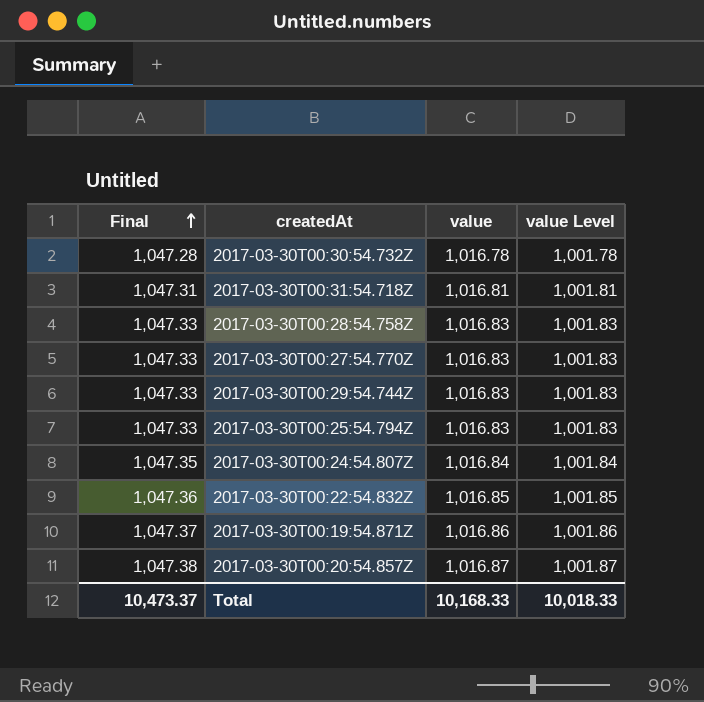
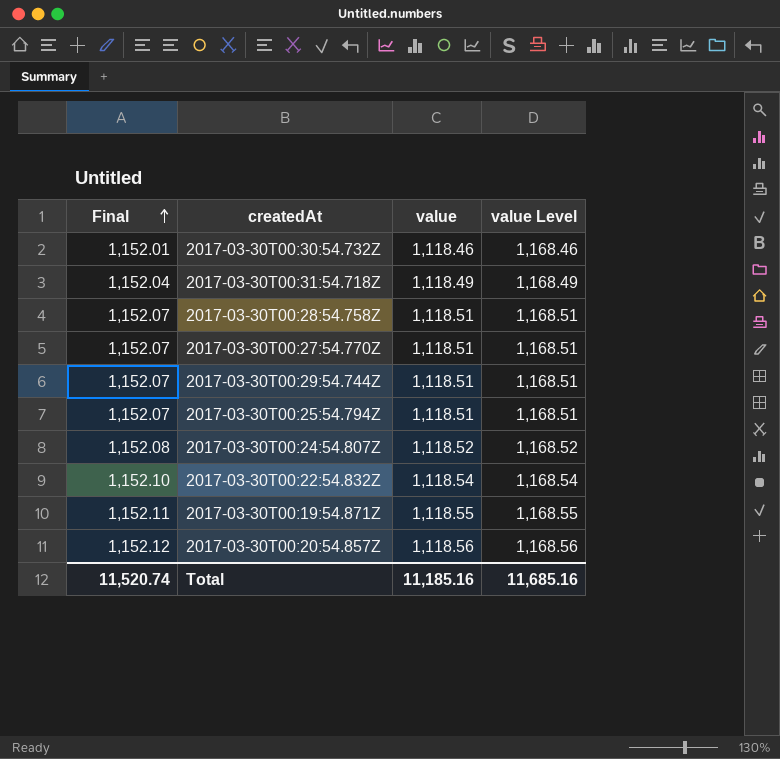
column value Level | formula: [value] - 15 -> [value] + 50
2017-03-30T00:30:54.732Z | Final: 1,047.28 -> 1,152.01
2017-03-30T00:30:54.732Z | value: 1,016.78 -> 1,118.46
2017-03-30T00:31:54.718Z | Final: 1,047.31 -> 1,152.04
2017-03-30T00:31:54.718Z | value: 1,016.81 -> 1,118.49
2017-03-30T00:28:54.758Z | Final: 1,047.33 -> 1,152.07
2017-03-30T00:28:54.758Z | value: 1,016.83 -> 1,118.51
2017-03-30T00:27:54.770Z | Final: 1,047.33 -> 1,152.07
2017-03-30T00:27:54.770Z | value: 1,016.83 -> 1,118.51
2017-03-30T00:29:54.744Z | Final: 1,047.33 -> 1,152.07
2017-03-30T00:29:54.744Z | value: 1,016.83 -> 1,118.51
2017-03-30T00:25:54.794Z | Final: 1,047.33 -> 1,152.07
2017-03-30T00:25:54.794Z | value: 1,016.83 -> 1,118.51
2017-03-30T00:24:54.807Z | Final: 1,047.35 -> 1,152.08
2017-03-30T00:24:54.807Z | value: 1,016.84 -> 1,118.52
2017-03-30T00:22:54.832Z | Final: 1,047.36 -> 1,152.10
2017-03-30T00:22:54.832Z | value: 1,016.85 -> 1,118.54
2017-03-30T00:19:54.871Z | Final: 1,047.37 -> 1,152.11
2017-03-30T00:19:54.871Z | value: 1,016.86 -> 1,118.55
2017-03-30T00:20:54.857Z | Final: 1,047.38 -> 1,152.12
2017-03-30T00:20:54.857Z | value: 1,016.87 -> 1,118.56
Total | Final: 10,473.37 -> 11,520.74
Total | value: 10,168.33 -> 11,185.16
Total | value Level: 10,018.33 -> 11,685.16

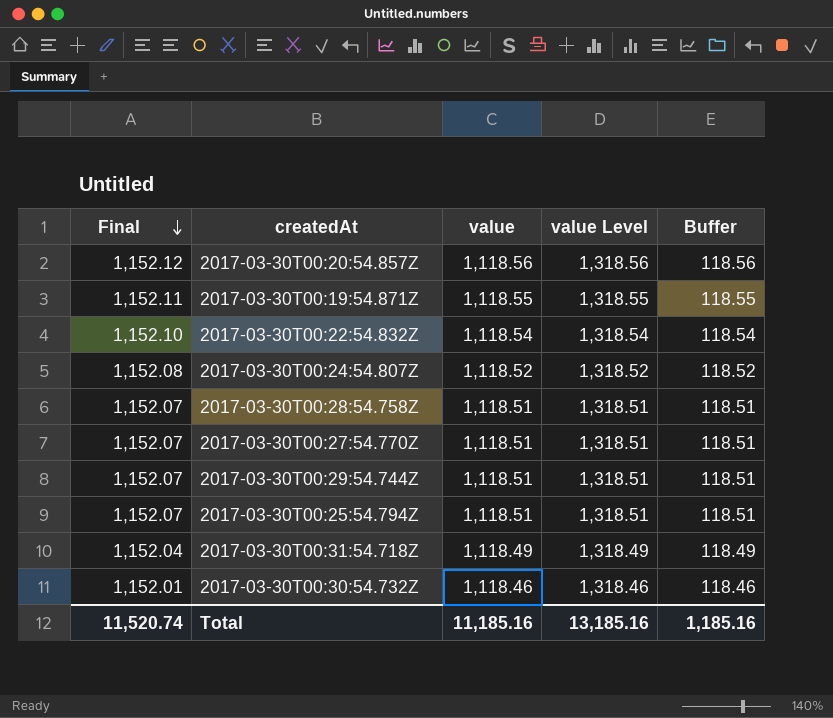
row order: Final ascending -> Final descending
column value Level | formula: [value] + 50 -> [value] + 200
column Buffer | formula: none -> [value] - 1000
Total | value Level: 11,685.16 -> 13,185.16

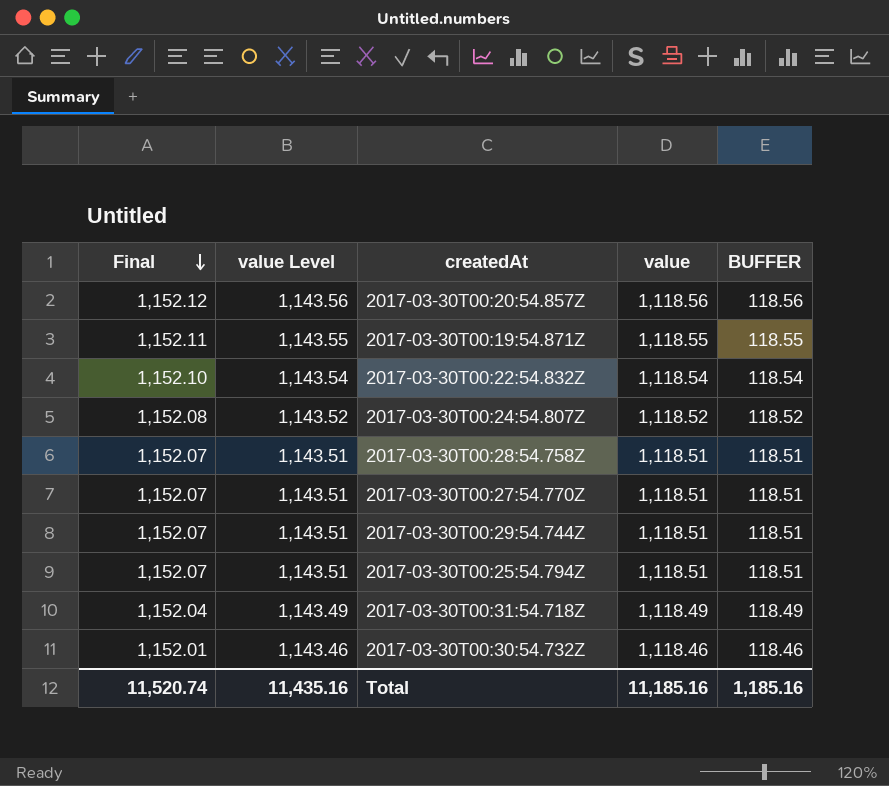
column value Level | formula: [value] + 200 -> [value] + 25
column value Level | position: 4 -> 2
column name: Buffer -> BUFFER
Total | value Level: 13,185.16 -> 11,435.16

